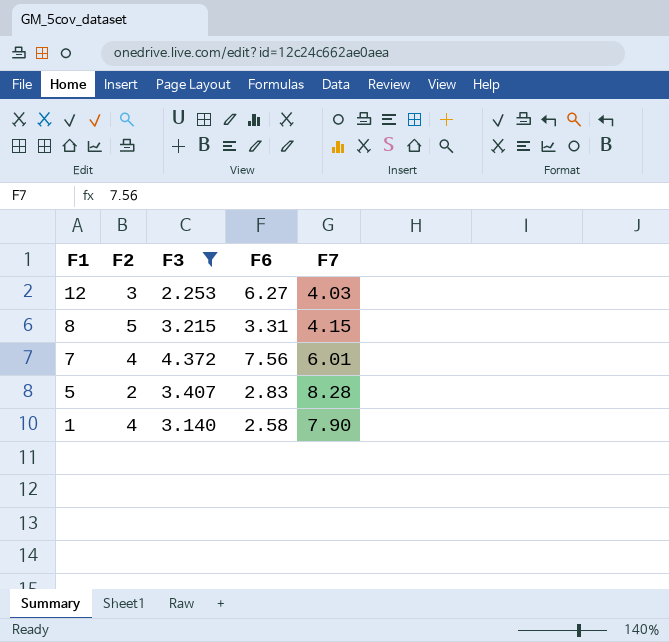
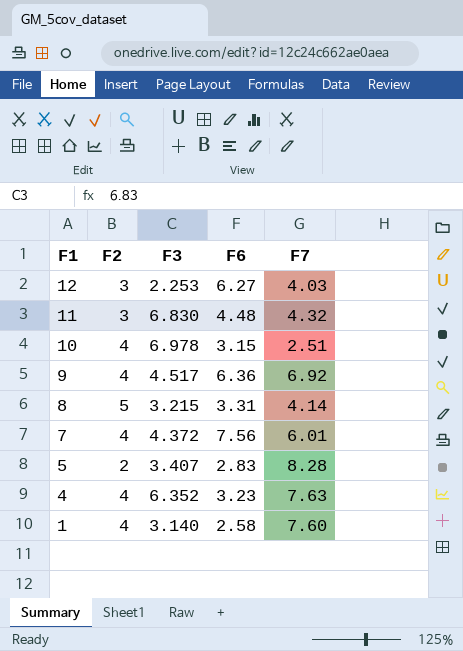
filter: F3 <= 4.372 -> none
8 | F7: 4.15 -> 4.14
1 | F7: 7.90 -> 7.60

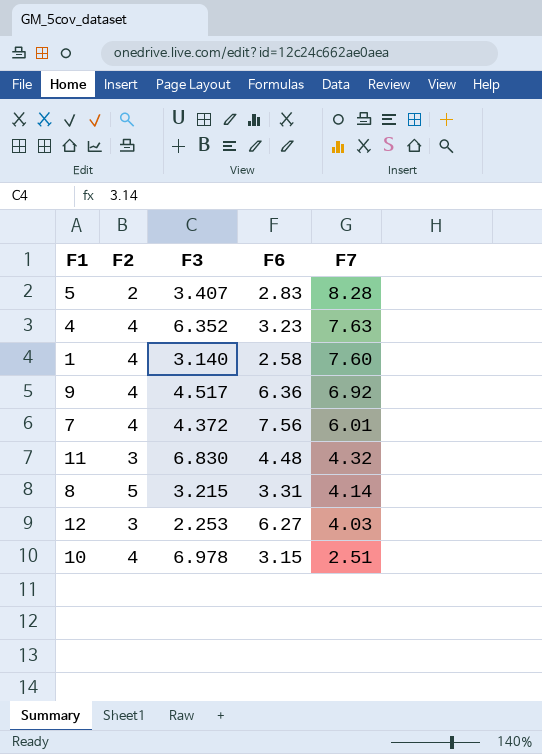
row order: F1 descending -> F7 descending

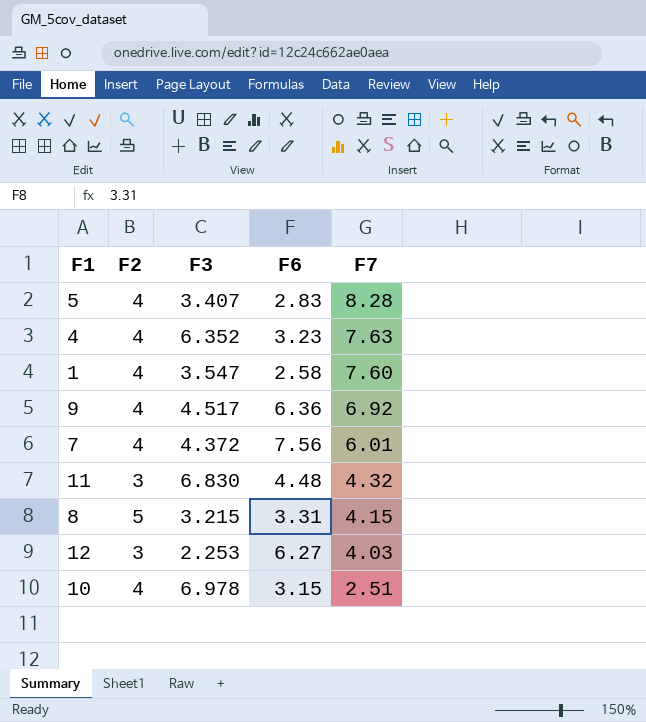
5 | F2: 2 -> 4
1 | F3: 3.140 -> 3.547
8 | F7: 4.14 -> 4.15

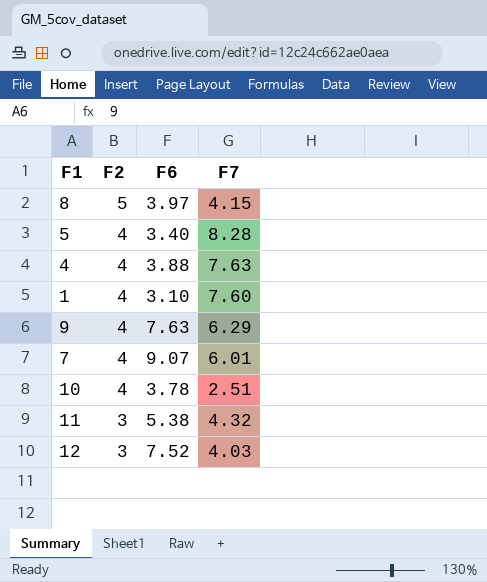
row order: F7 descending -> F2 descending
column F3 | position: 3 -> none
8 | F6: 3.31 -> 3.97
5 | F6: 2.83 -> 3.40
4 | F6: 3.23 -> 3.88
1 | F6: 2.58 -> 3.10
9 | F6: 6.36 -> 7.63
9 | F7: 6.92 -> 6.29
7 | F6: 7.56 -> 9.07
10 | F6: 3.15 -> 3.78
11 | F6: 4.48 -> 5.38
12 | F6: 6.27 -> 7.52

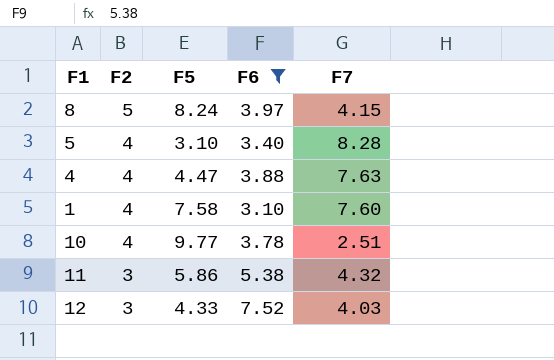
filter: none -> F6 <= 7.52
column F5 | position: none -> 3

